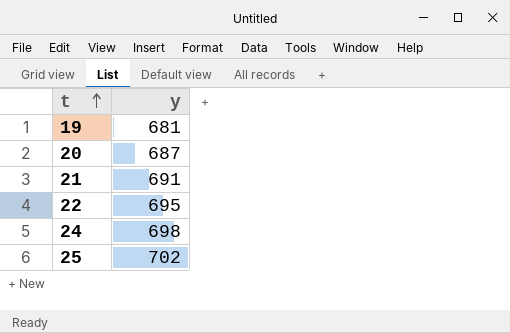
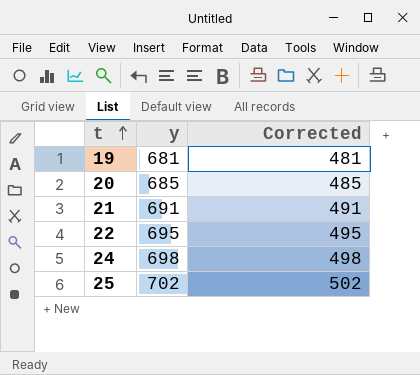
column Corrected | formula: none -> [y] - 200
20 | y: 687 -> 685

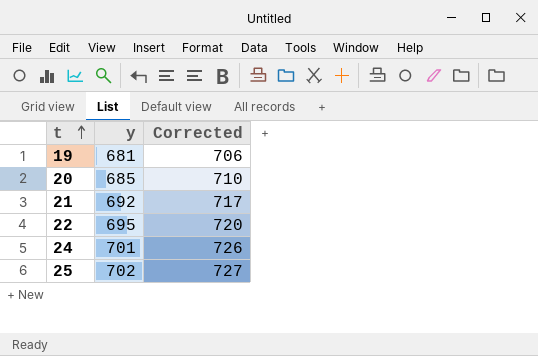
column Corrected | formula: [y] - 200 -> [y] + 25
21 | y: 691 -> 692
24 | y: 698 -> 701

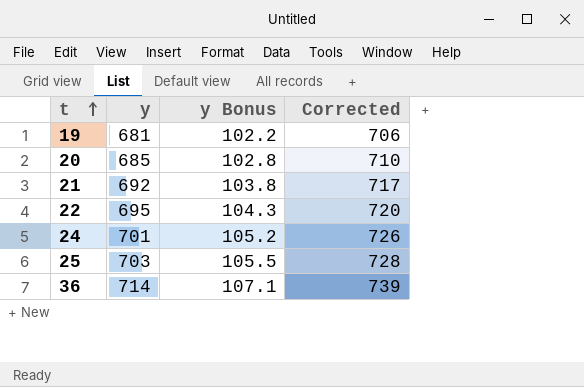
column y Bonus | formula: none -> [y] * 0.15
25 | y: 702 -> 703
25 | Corrected: 727 -> 728
row 36: none -> 714 | 107.1 | 739

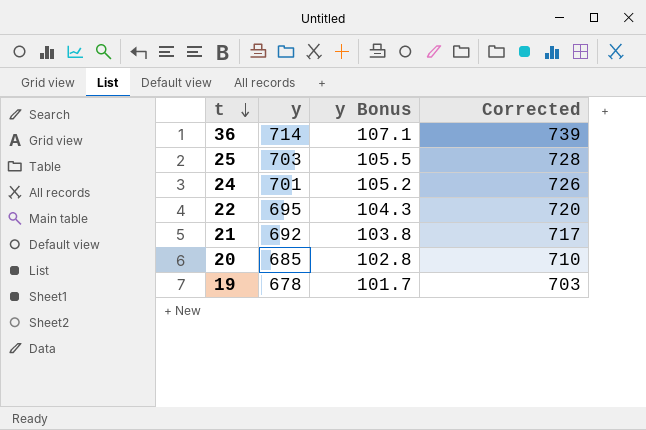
row order: t ascending -> t descending
19 | y: 681 -> 678
19 | y Bonus: 102.2 -> 101.7
19 | Corrected: 706 -> 703

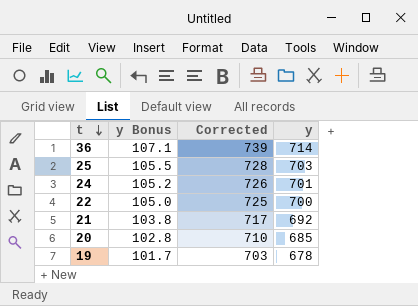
column y | position: 2 -> 4
22 | y Bonus: 104.3 -> 105.0
22 | Corrected: 720 -> 725
22 | y: 695 -> 700

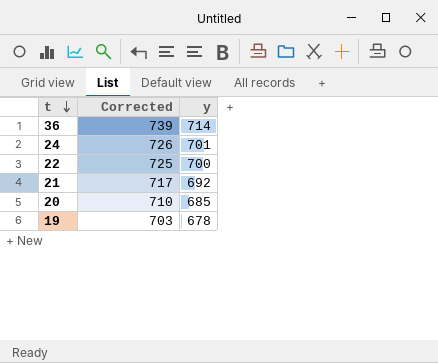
column y Bonus | formula: [y] * 0.15 -> none
row 25: 105.5 | 728 | 703 -> none

